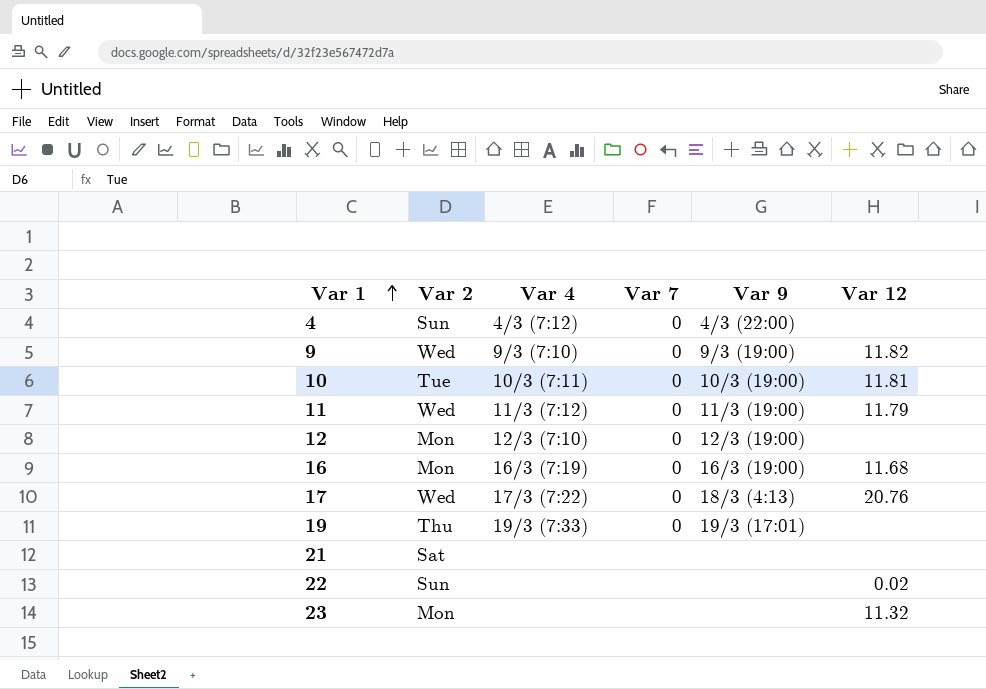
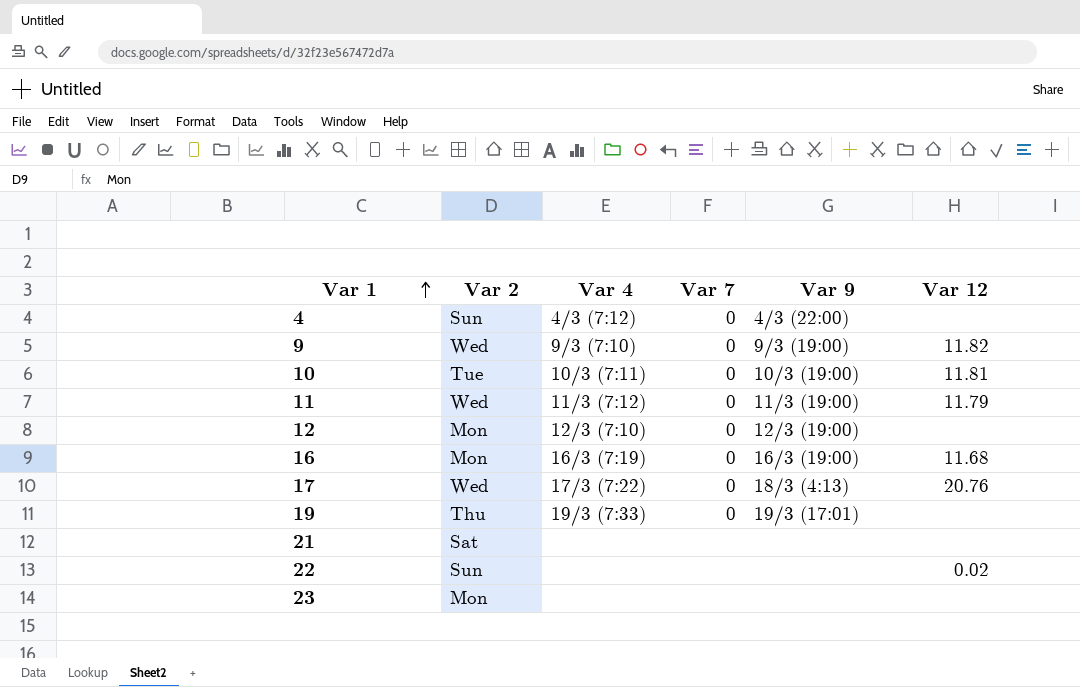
23 | Var 12: 11.32 -> none

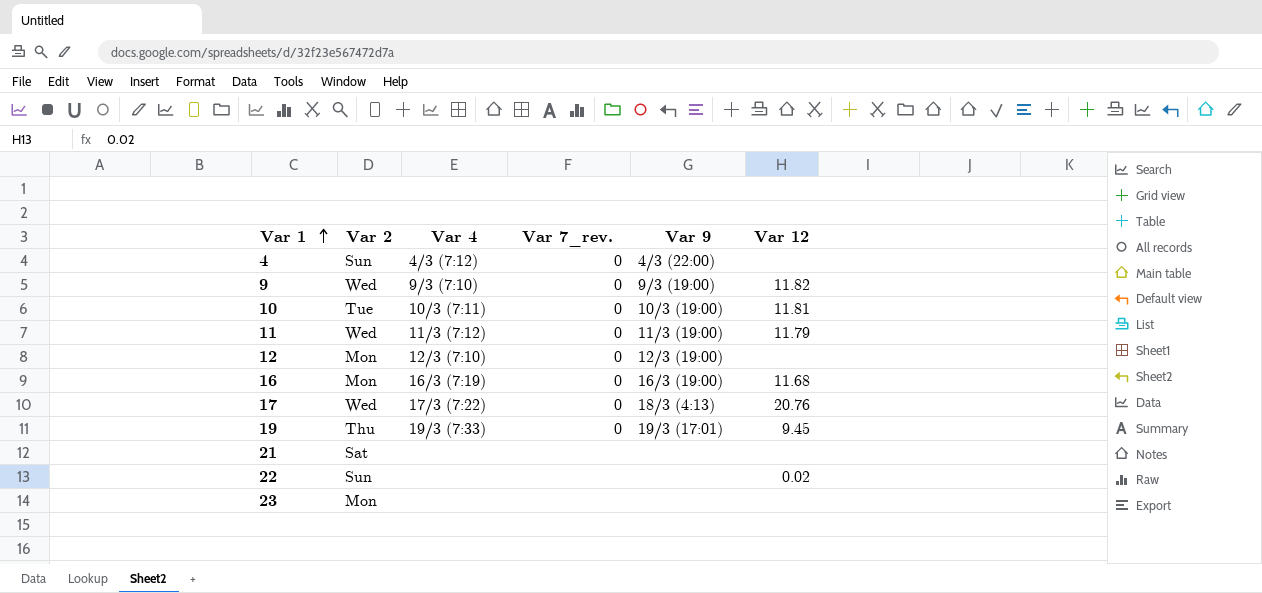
column name: Var 7 -> Var 7_rev.
19 | Var 12: none -> 9.45

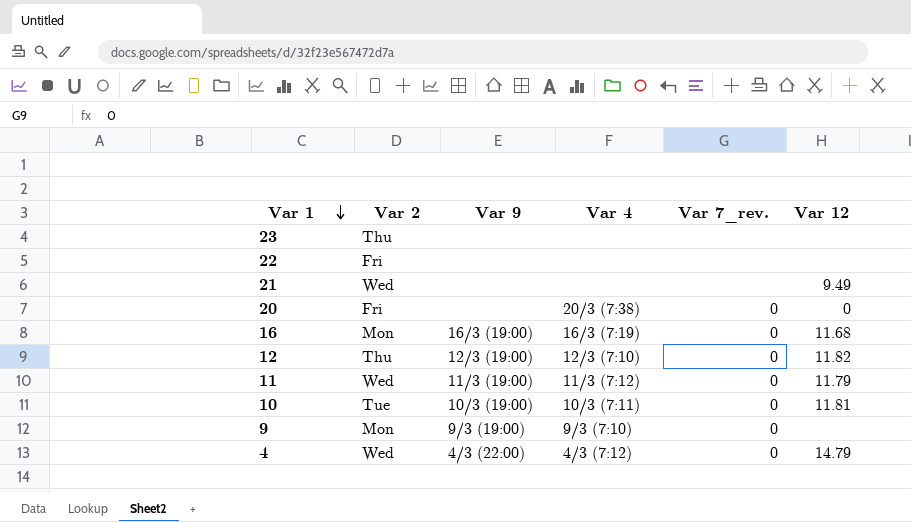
row order: Var 1 ascending -> Var 1 descending
column Var 9 | position: 5 -> 3
row 17: Wed | 17/3 (7:22) | 0 | 18/3 (4:13) | 20.76 -> none
row 19: Thu | 19/3 (7:33) | 0 | 19/3 (17:01) | 9.45 -> none
23 | Var 2: Mon -> Thu
22 | Var 2: Sun -> Fri
22 | Var 12: 0.02 -> none
21 | Var 2: Sat -> Wed
21 | Var 12: none -> 9.49
row 20: none -> Fri | none | 20/3 (7:38) | 0 | 0
12 | Var 2: Mon -> Thu
12 | Var 12: none -> 11.82
9 | Var 2: Wed -> Mon
9 | Var 12: 11.82 -> none
4 | Var 2: Sun -> Wed
4 | Var 12: none -> 14.79

